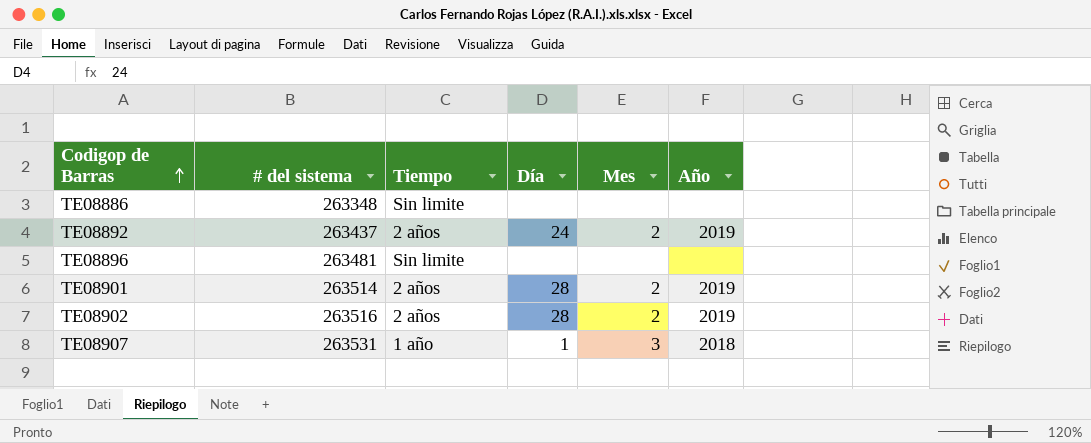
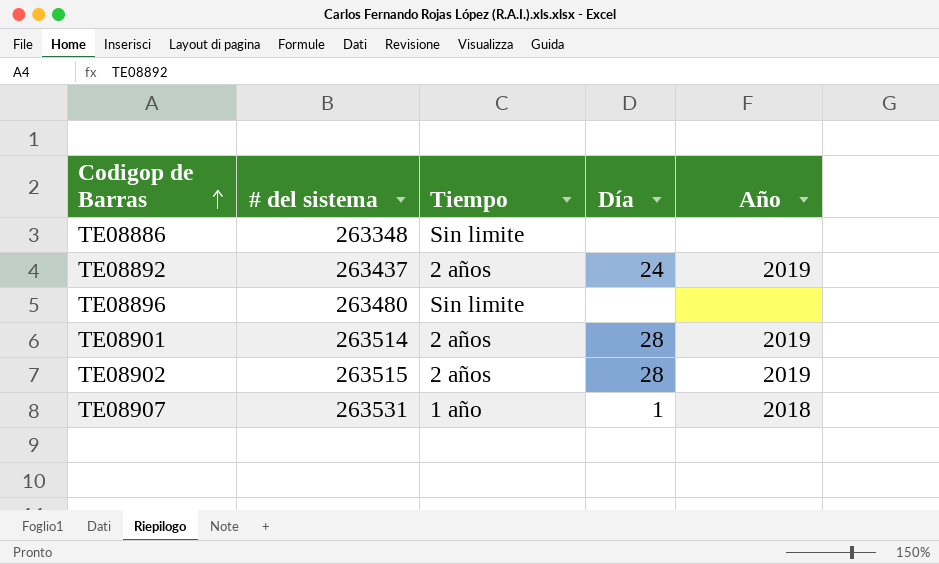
column Mes | position: 5 -> none
TE08896 | # del sistema: 263481 -> 263480
TE08902 | # del sistema: 263516 -> 263515

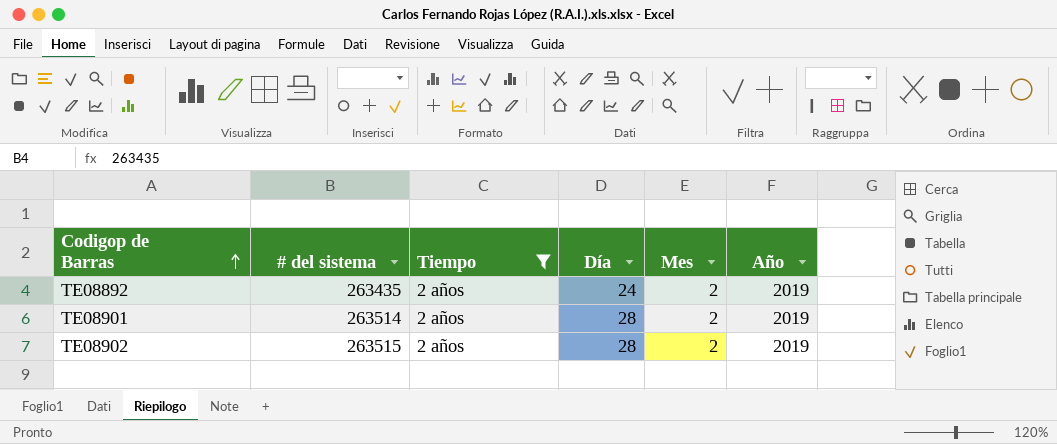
filter: none -> Tiempo = 2 años
column Mes | position: none -> 5
TE08892 | # del sistema: 263437 -> 263435

